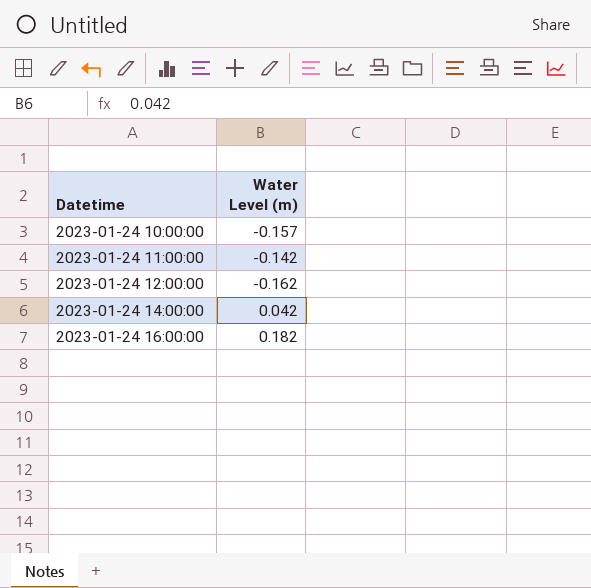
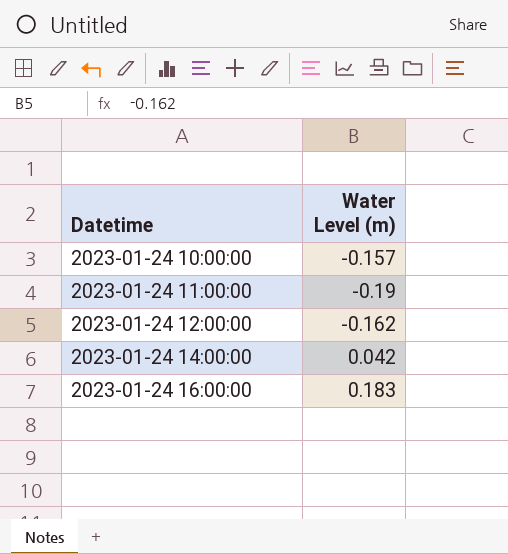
2023-01-24 11:00:00 | Water Level (m): -0.142 -> -0.19
2023-01-24 16:00:00 | Water Level (m): 0.182 -> 0.183

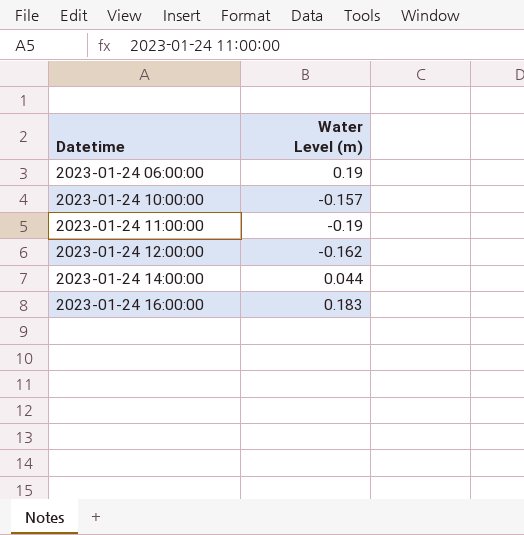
row 2023-01-24 06:00:00: none -> 0.19
2023-01-24 14:00:00 | Water Level (m): 0.042 -> 0.044

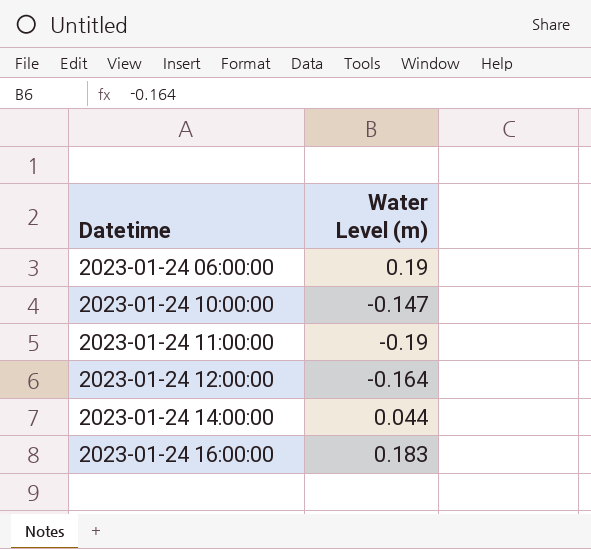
2023-01-24 10:00:00 | Water Level (m): -0.157 -> -0.147
2023-01-24 12:00:00 | Water Level (m): -0.162 -> -0.164

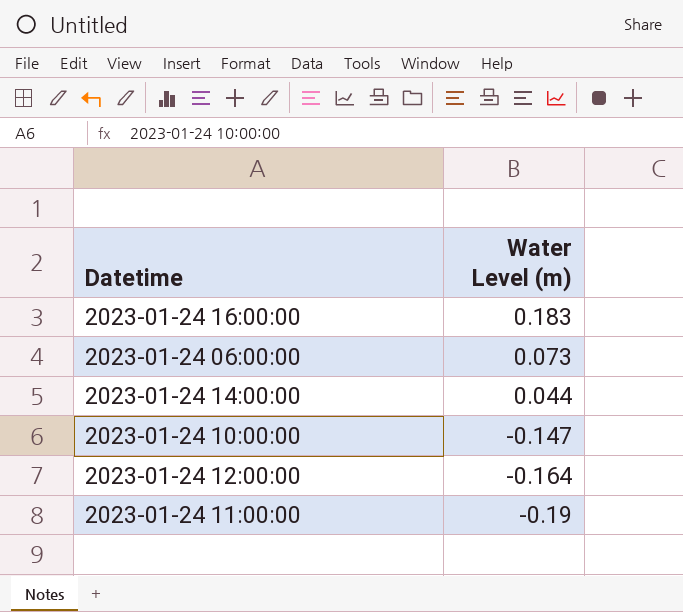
row order: Datetime ascending -> Water Level (m) descending
2023-01-24 06:00:00 | Water Level (m): 0.19 -> 0.073

